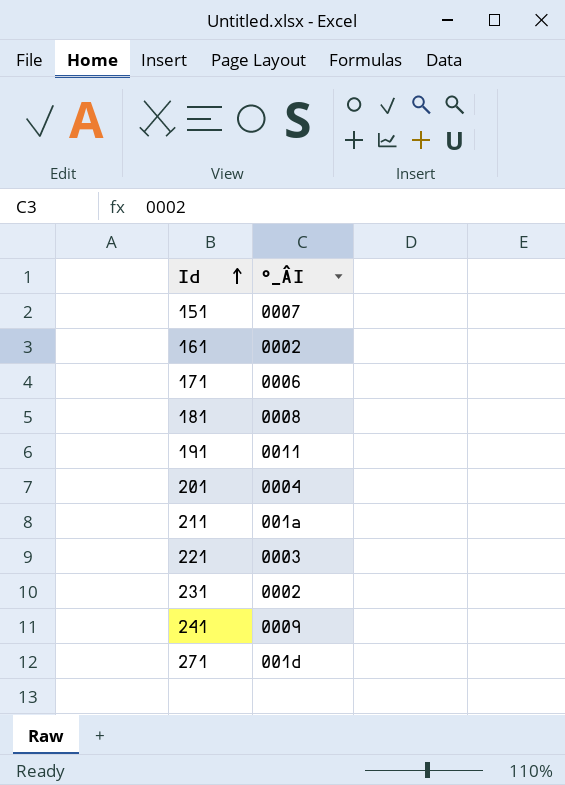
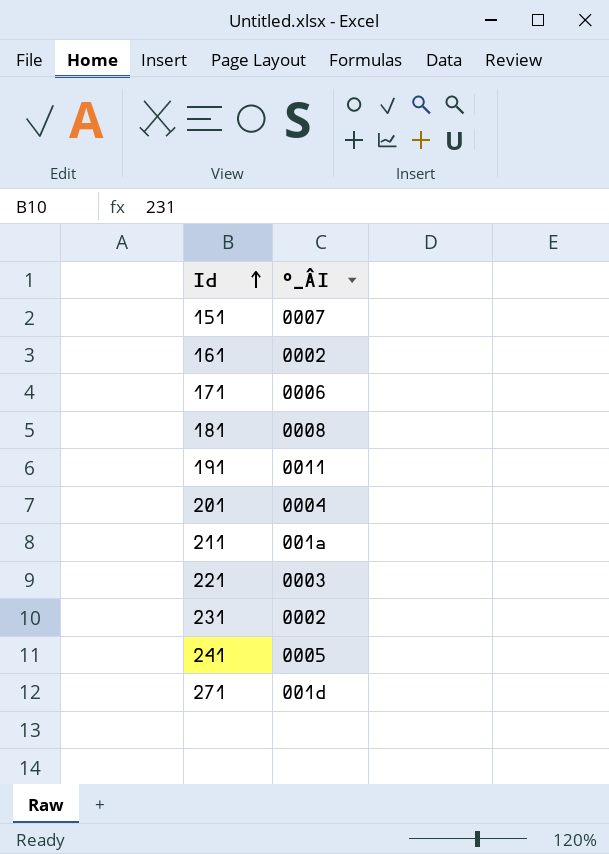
241 | °_ÂI: 0009 -> 0005

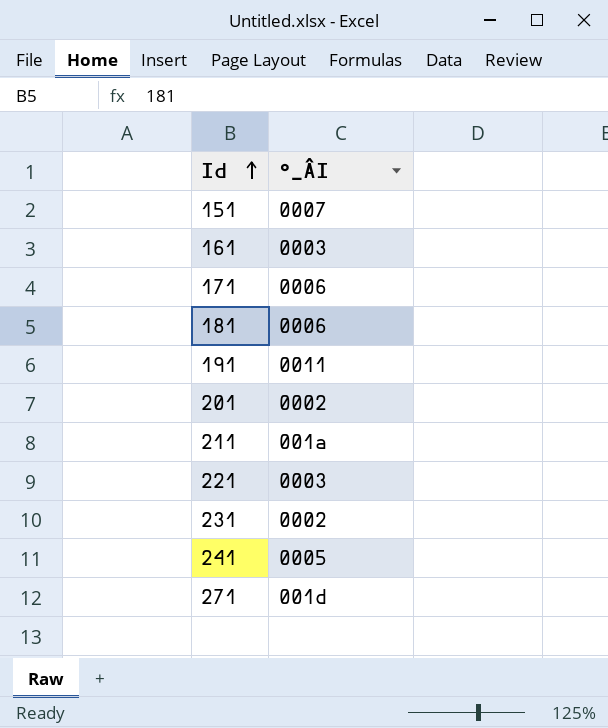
161 | °_ÂI: 0002 -> 0003
181 | °_ÂI: 0008 -> 0006
201 | °_ÂI: 0004 -> 0002

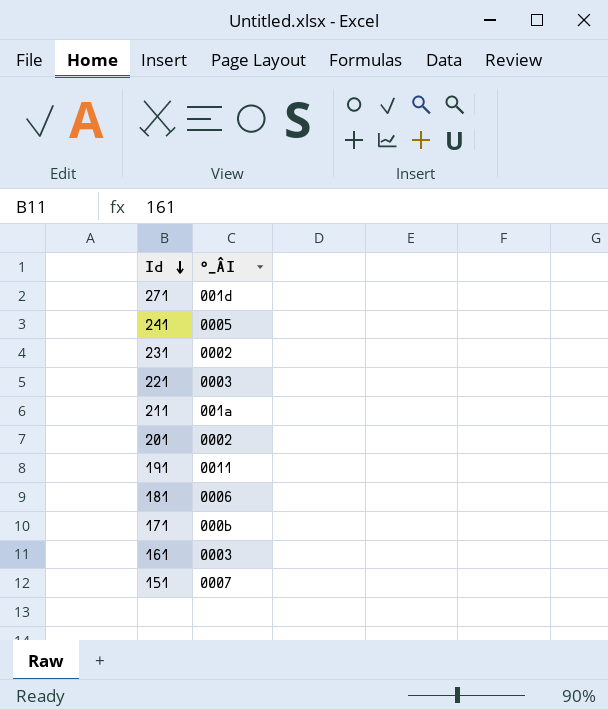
row order: Id ascending -> Id descending
171 | °_ÂI: 0006 -> 000b

